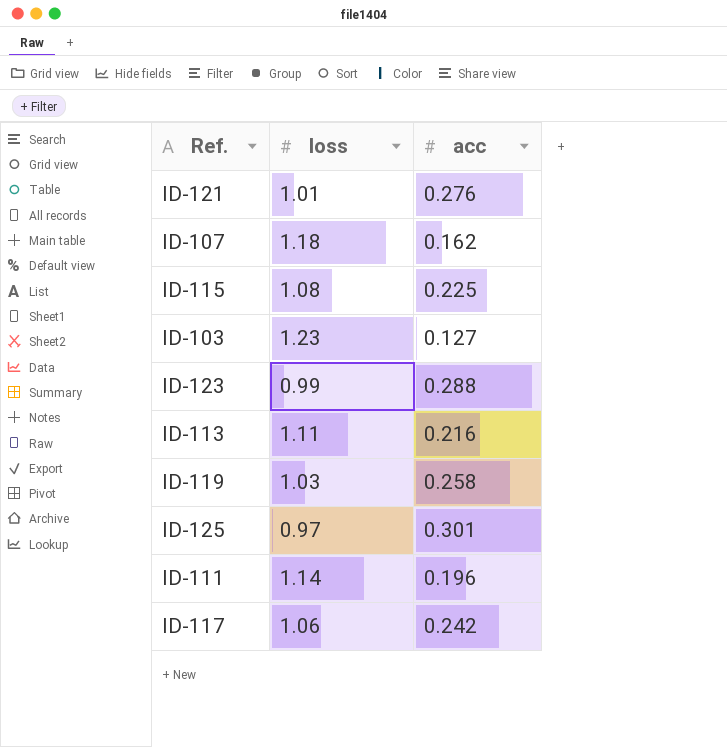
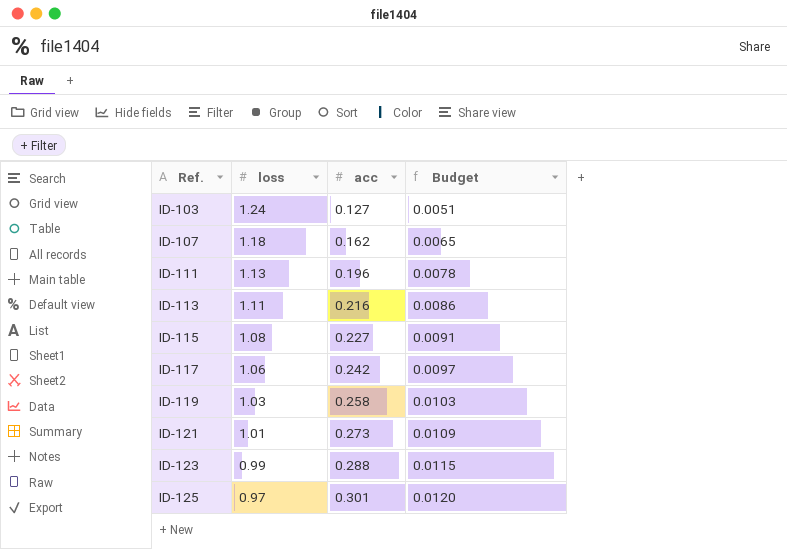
row order: none -> Ref. ascending
column Budget | formula: none -> [acc] * 0.04
ID-103 | loss: 1.23 -> 1.24
ID-111 | loss: 1.14 -> 1.13
ID-115 | acc: 0.225 -> 0.227
ID-121 | acc: 0.276 -> 0.273

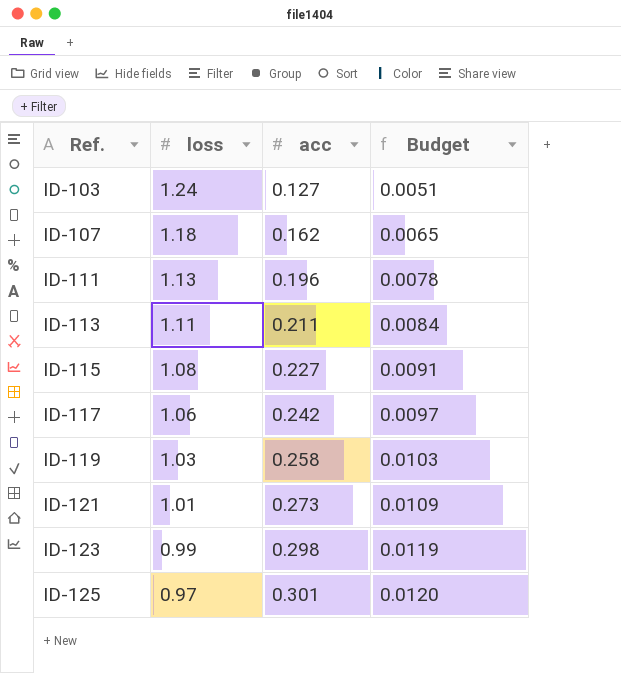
ID-113 | acc: 0.216 -> 0.211
ID-113 | Budget: 0.0086 -> 0.0084
ID-123 | acc: 0.288 -> 0.298
ID-123 | Budget: 0.0115 -> 0.0119

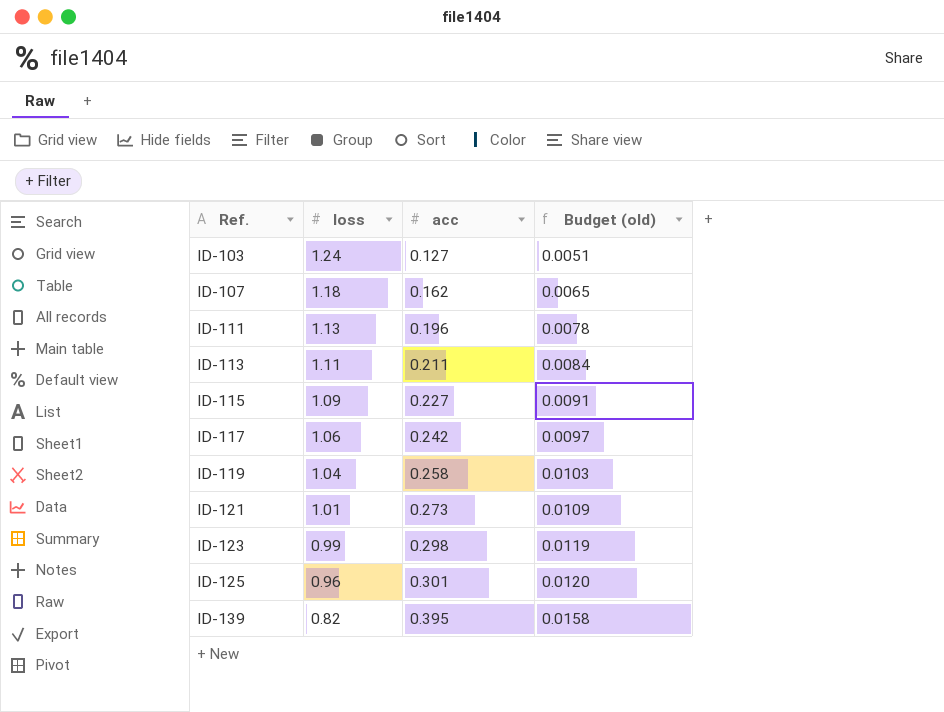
column name: Budget -> Budget (old)
ID-115 | loss: 1.08 -> 1.09
ID-119 | loss: 1.03 -> 1.04
ID-125 | loss: 0.97 -> 0.96
row ID-139: none -> 0.82 | 0.395 | 0.0158

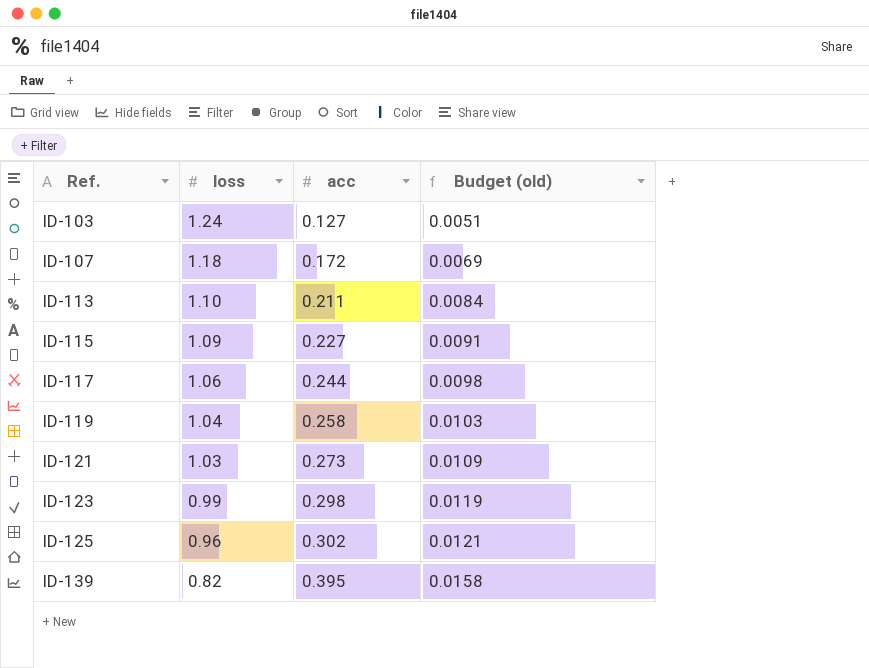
row ID-111: 1.13 | 0.196 | 0.0078 -> none
ID-107 | acc: 0.162 -> 0.172
ID-107 | Budget (old): 0.0065 -> 0.0069
ID-113 | loss: 1.11 -> 1.10
ID-117 | acc: 0.242 -> 0.244
ID-117 | Budget (old): 0.0097 -> 0.0098
ID-121 | loss: 1.01 -> 1.03
ID-125 | acc: 0.301 -> 0.302
ID-125 | Budget (old): 0.0120 -> 0.0121

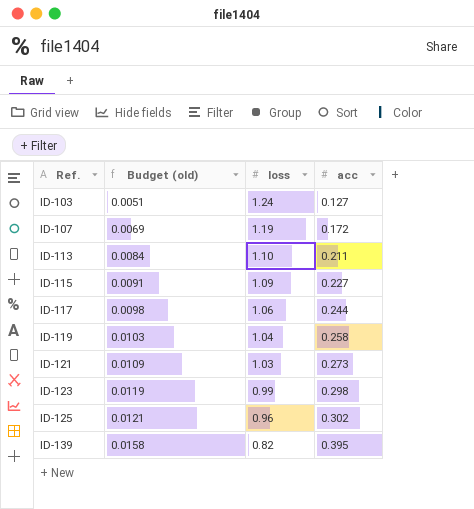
column Budget (old) | position: 4 -> 2
ID-107 | loss: 1.18 -> 1.19

